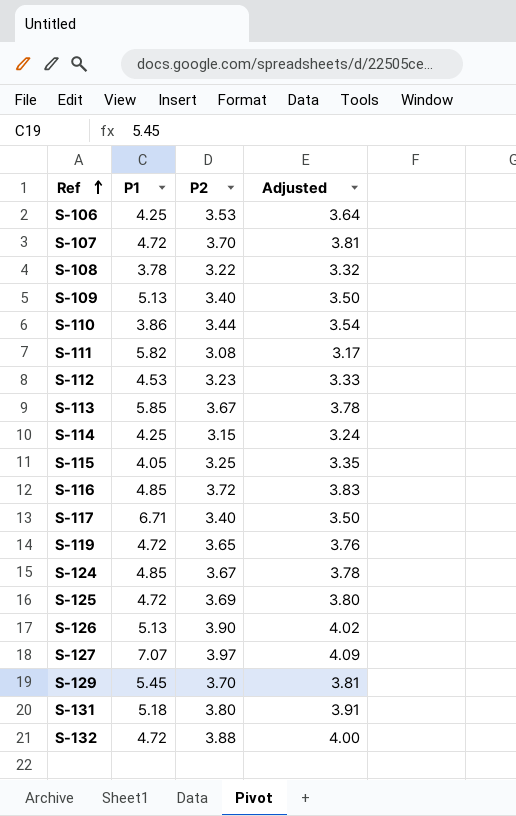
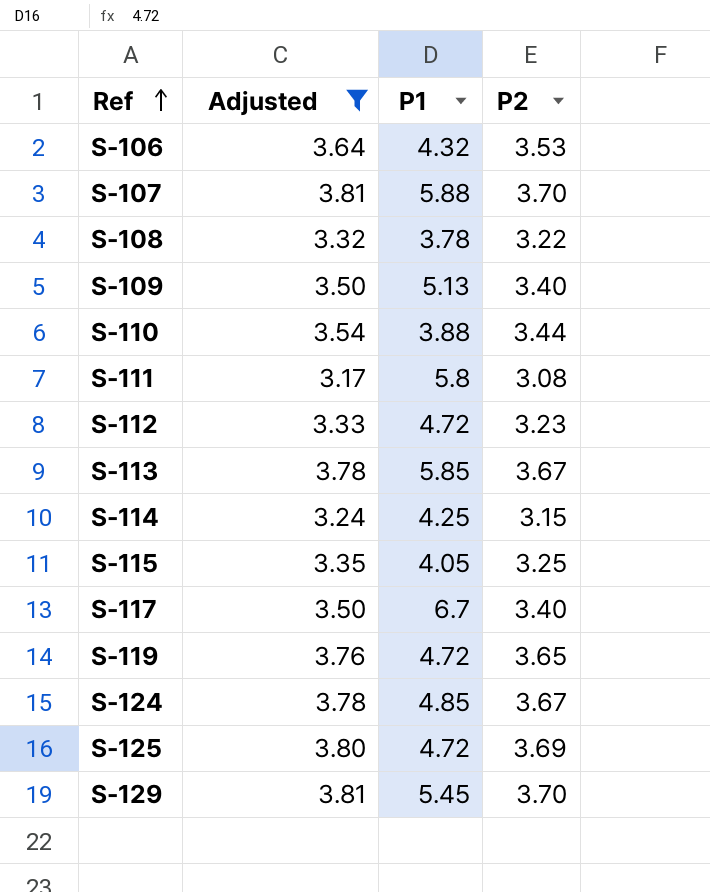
filter: none -> Adjusted <= 3.81
column Adjusted | position: 4 -> 2
S-106 | P1: 4.25 -> 4.32
S-107 | P1: 4.72 -> 5.88
S-110 | P1: 3.86 -> 3.88
S-111 | P1: 5.82 -> 5.8
S-112 | P1: 4.53 -> 4.72
S-117 | P1: 6.71 -> 6.7

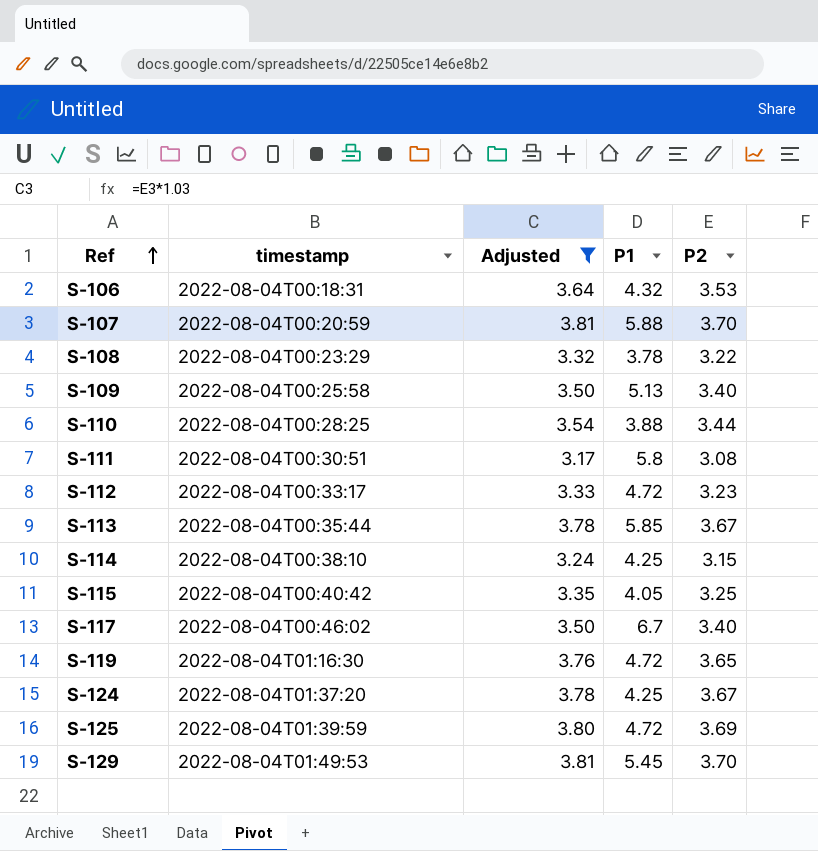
column timestamp | position: none -> 2
S-124 | P1: 4.85 -> 4.25

